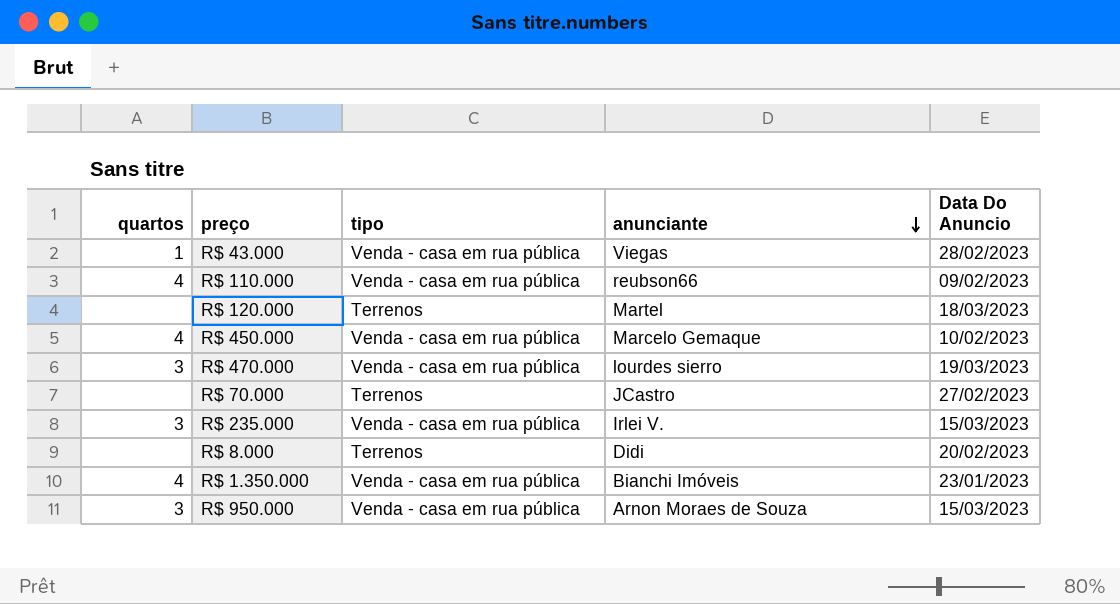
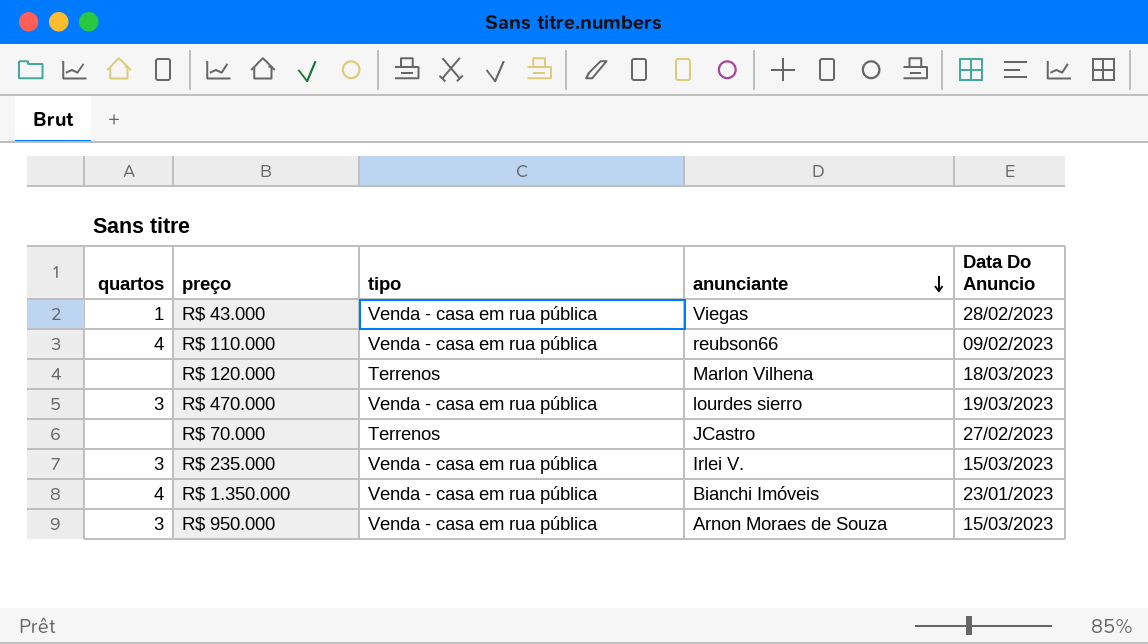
row R$ 450.000: 4 | Venda - casa em rua pública | Marcelo Gemaque | 10/02/2023 -> none
row R$ 8.000: none | Terrenos | Didi | 20/02/2023 -> none
R$ 120.000 | anunciante: Martel -> Marlon Vilhena

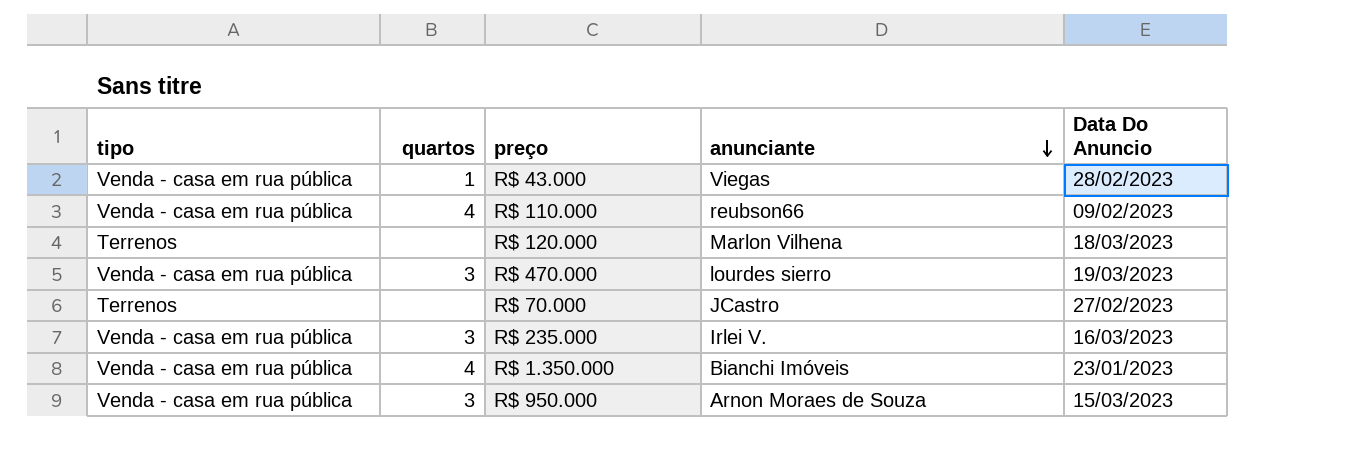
column tipo | position: 3 -> 1
R$ 235.000 | Data Do Anuncio: 15/03/2023 -> 16/03/2023

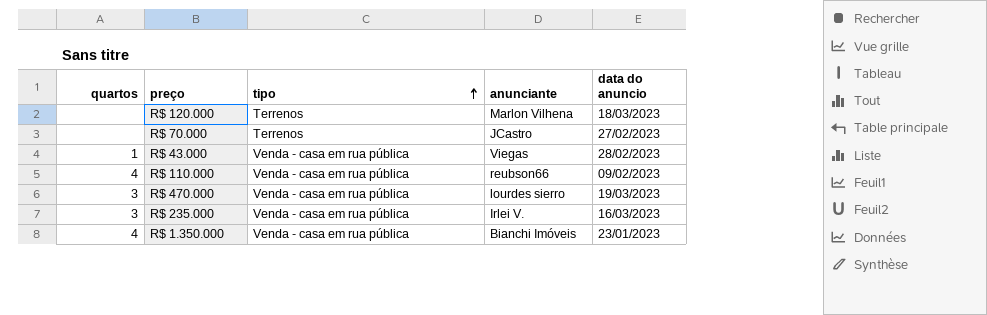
row order: anunciante descending -> tipo ascending
column tipo | position: 1 -> 3
column name: Data Do Anuncio -> data do anuncio
row R$ 950.000: Venda - casa em rua pública | 3 | Arnon Moraes de Souza | 15/03/2023 -> none

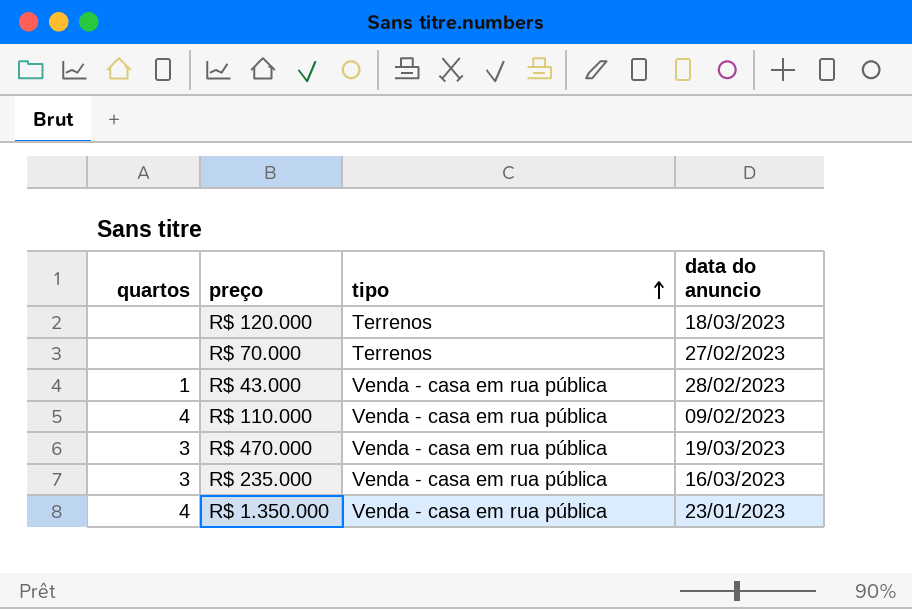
column anunciante | position: 4 -> none

